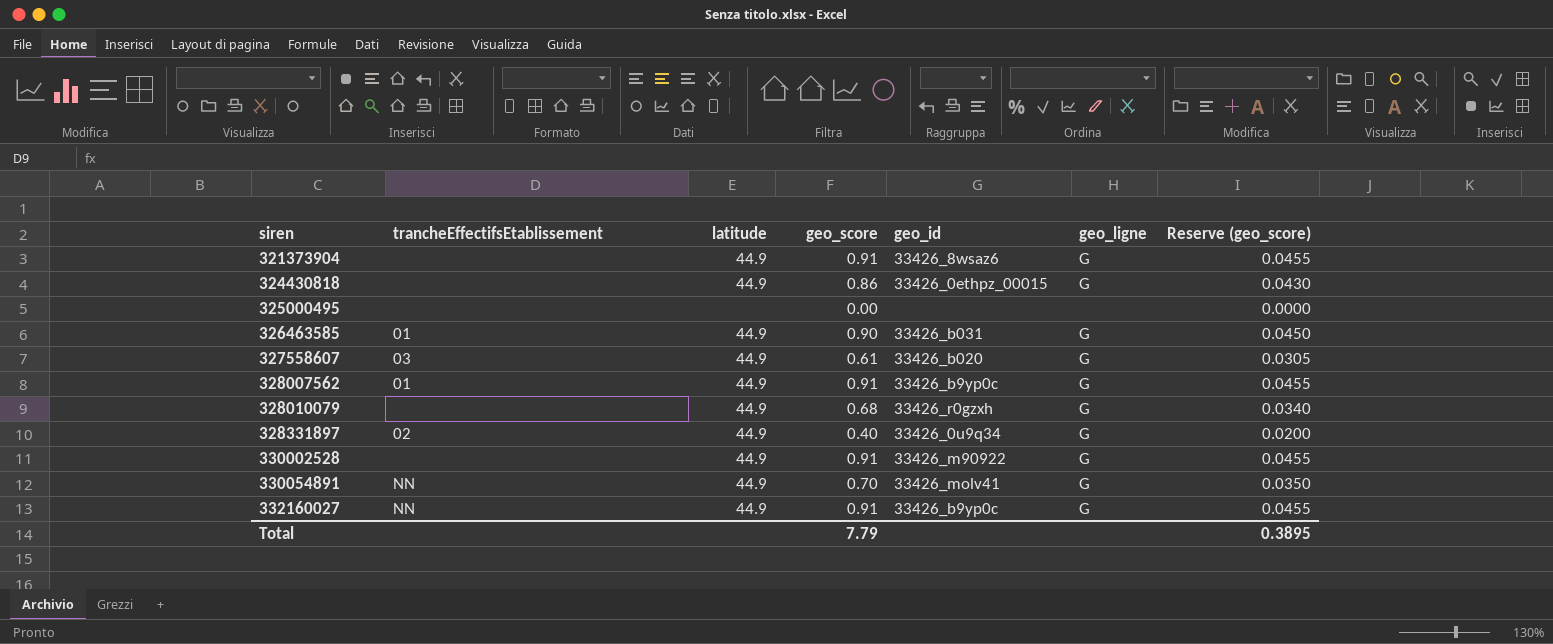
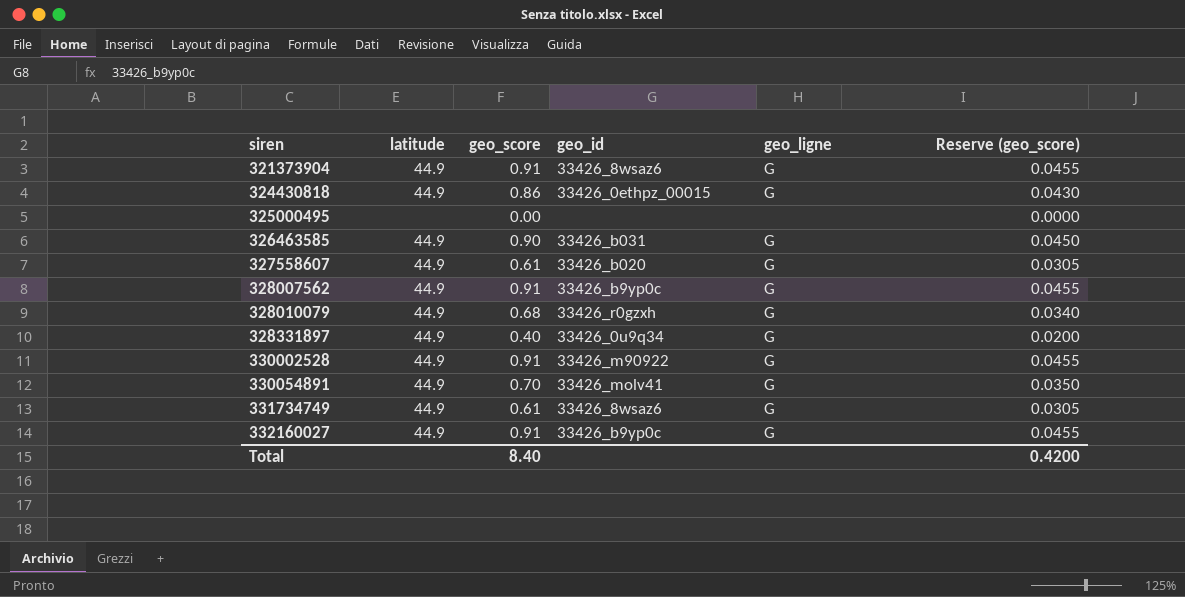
column trancheEffectifsEtablissement | position: 2 -> none
row 331734749: none -> 44.9 | 0.61 | 33426_8wsaz6 | G | 0.0305
Total | geo_score: 7.79 -> 8.40
Total | Reserve (geo_score): 0.3895 -> 0.4200

